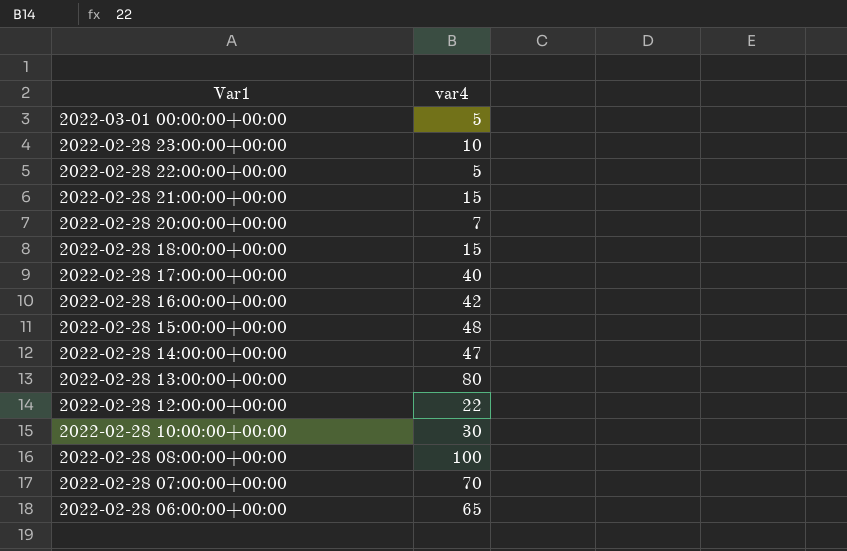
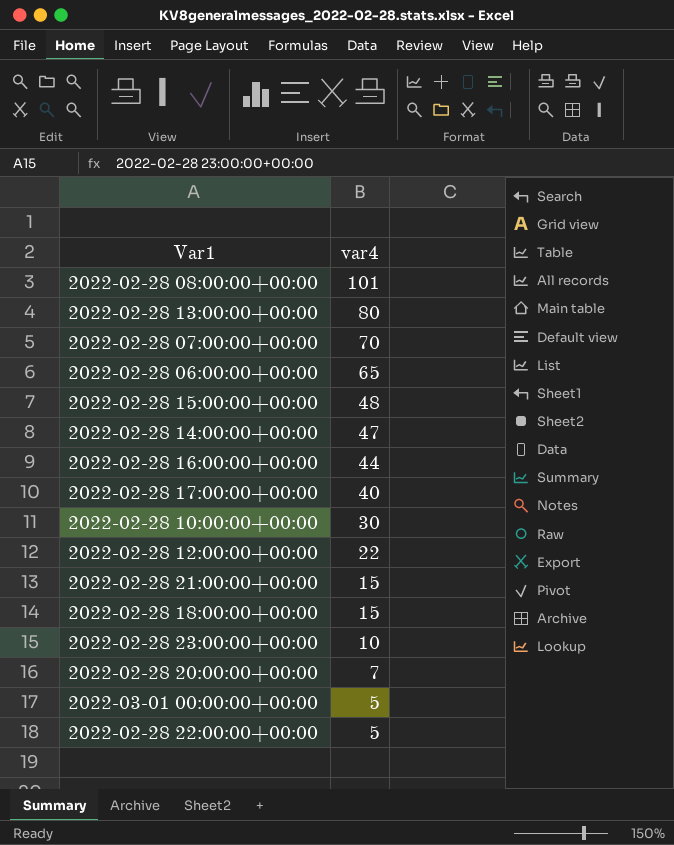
row order: Var1 descending -> var4 descending
2022-02-28 08:00:00+00:00 | var4: 100 -> 101
2022-02-28 16:00:00+00:00 | var4: 42 -> 44

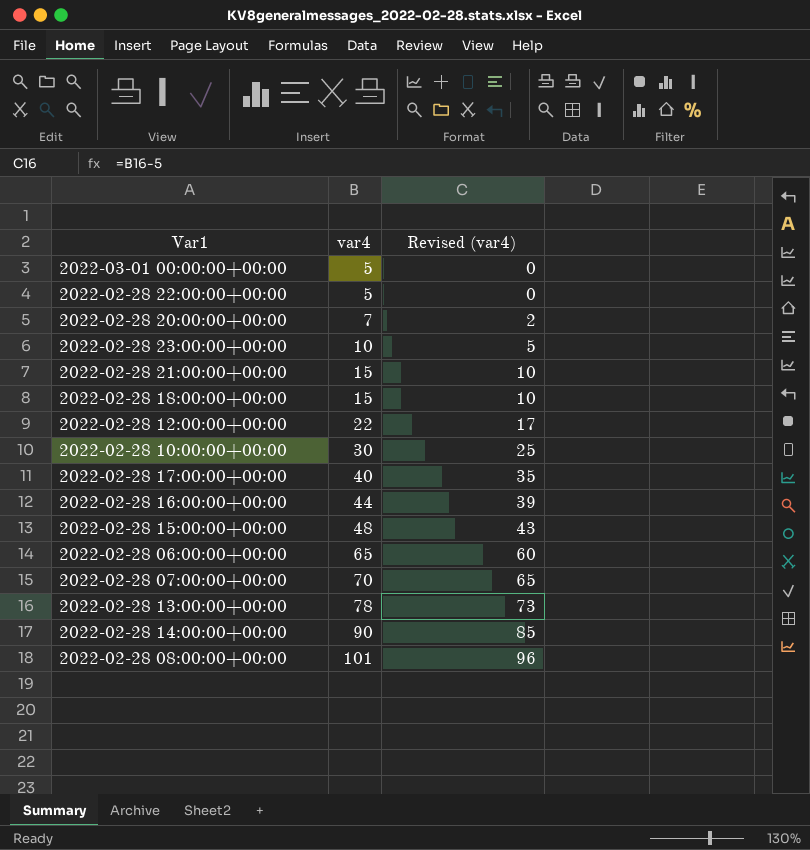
row order: var4 descending -> var4 ascending
column Revised (var4) | formula: none -> [var4] - 5
2022-02-28 13:00:00+00:00 | var4: 80 -> 78
2022-02-28 14:00:00+00:00 | var4: 47 -> 90

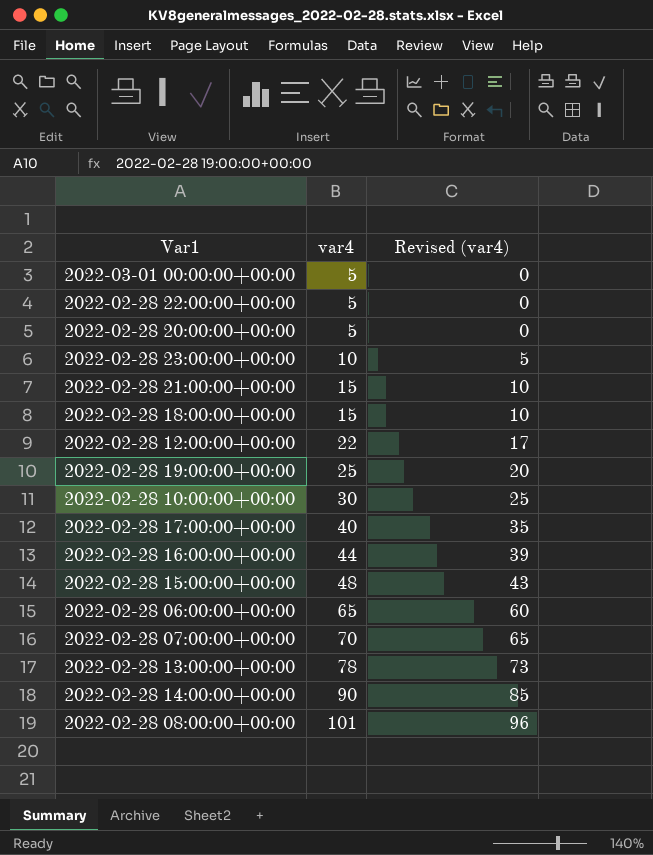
2022-02-28 20:00:00+00:00 | var4: 7 -> 5
2022-02-28 20:00:00+00:00 | Revised (var4): 2 -> 0
row 2022-02-28 19:00:00+00:00: none -> 25 | 20

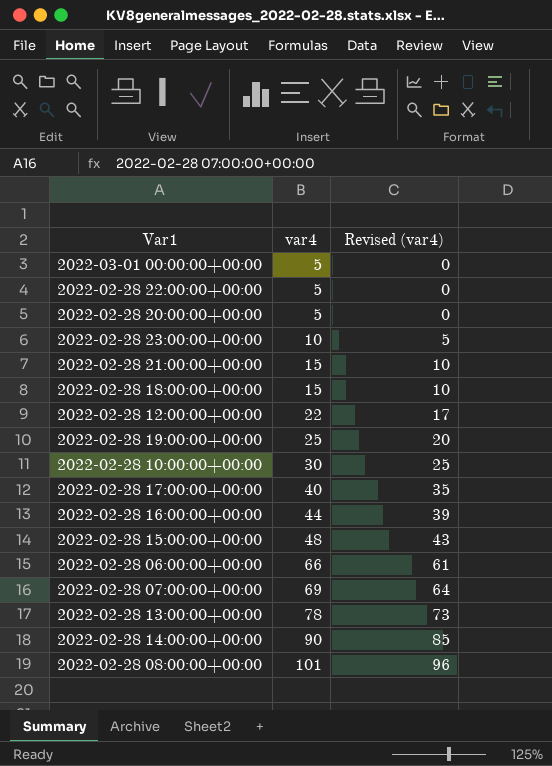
2022-02-28 06:00:00+00:00 | var4: 65 -> 66
2022-02-28 06:00:00+00:00 | Revised (var4): 60 -> 61
2022-02-28 07:00:00+00:00 | var4: 70 -> 69
2022-02-28 07:00:00+00:00 | Revised (var4): 65 -> 64

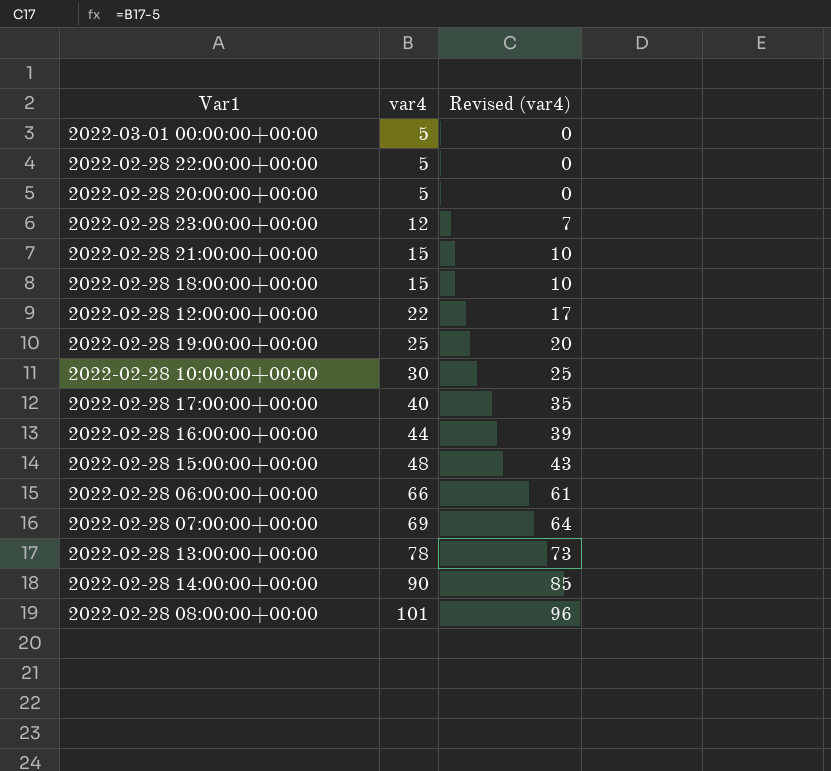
2022-02-28 23:00:00+00:00 | var4: 10 -> 12
2022-02-28 23:00:00+00:00 | Revised (var4): 5 -> 7

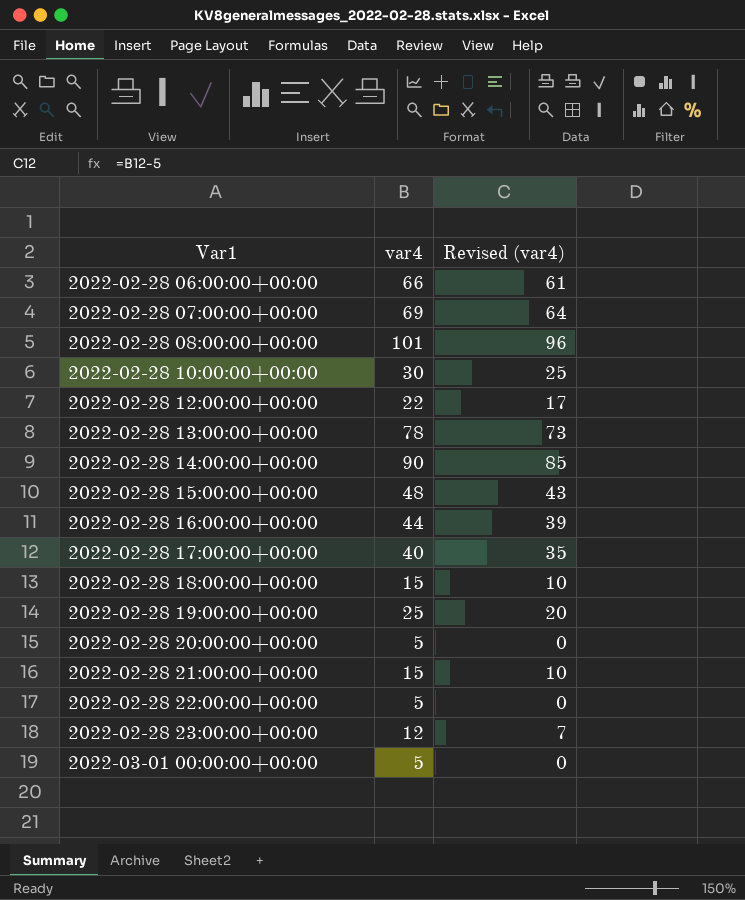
row order: var4 ascending -> Var1 ascending

